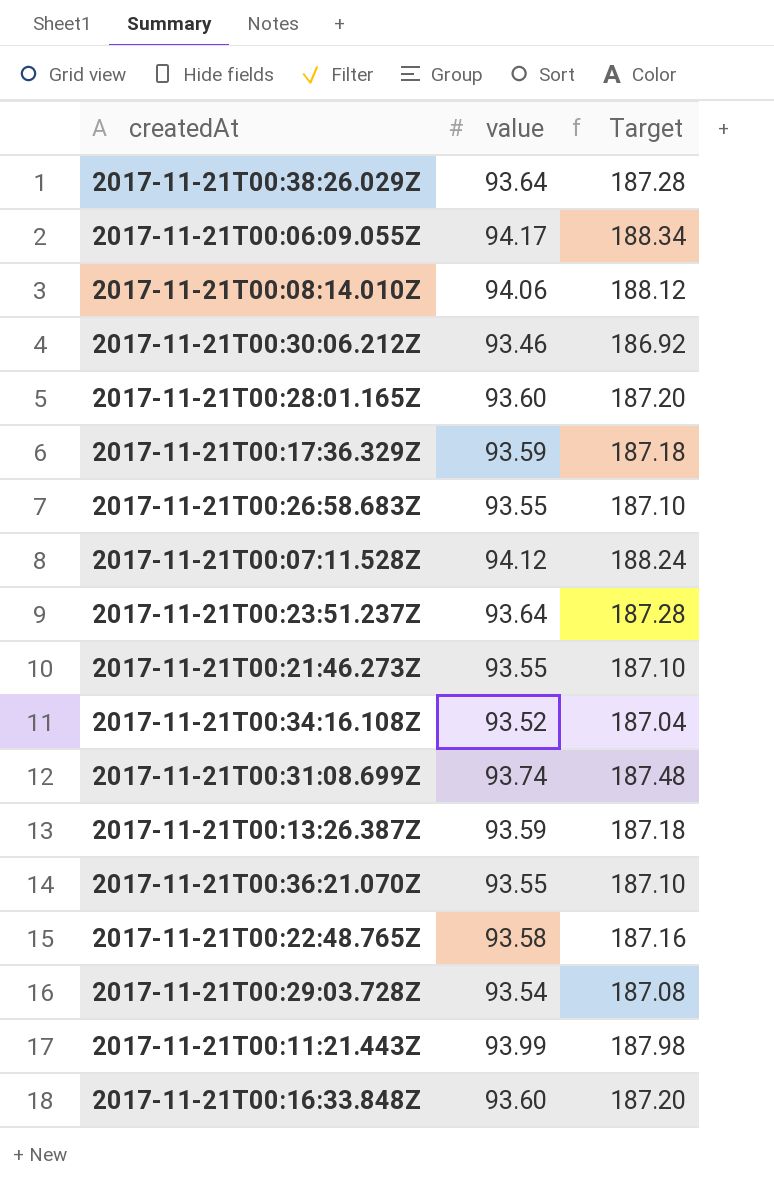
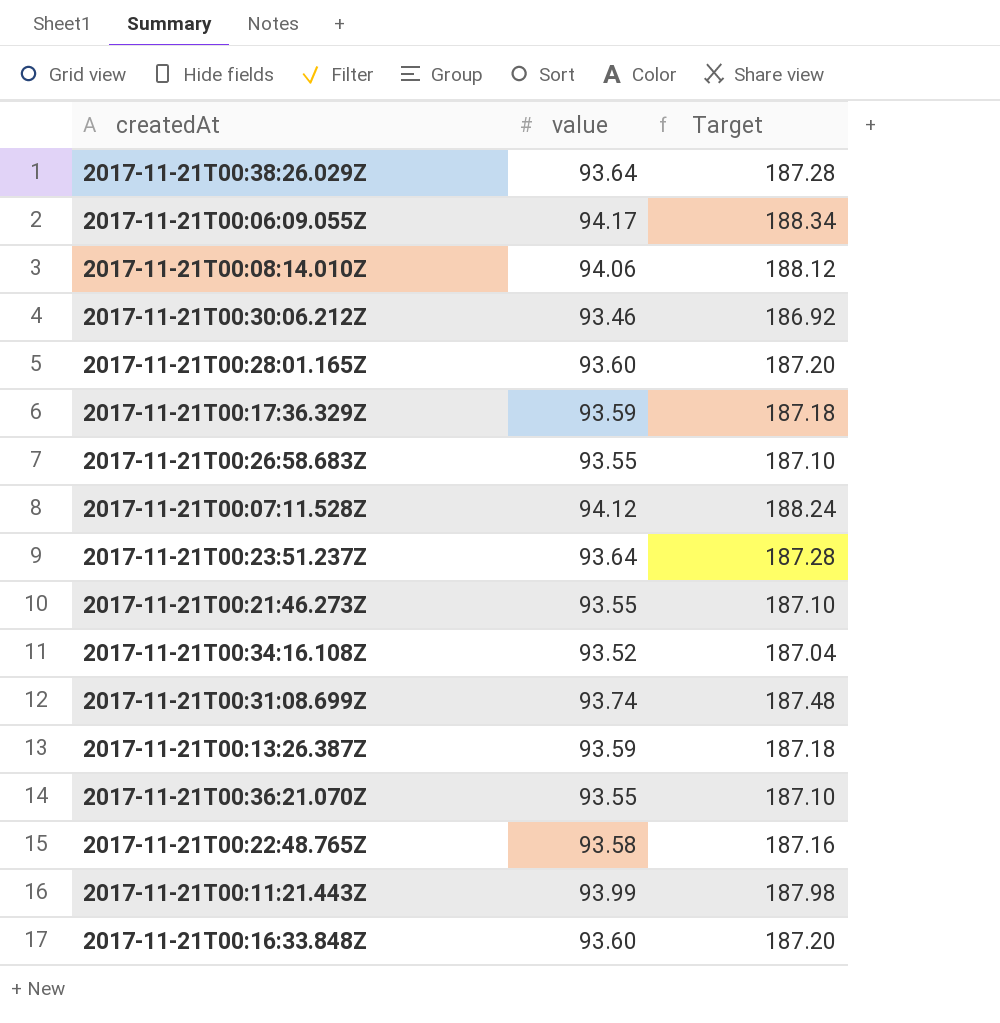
row 2017-11-21T00:29:03.728Z: 93.54 | 187.08 -> none

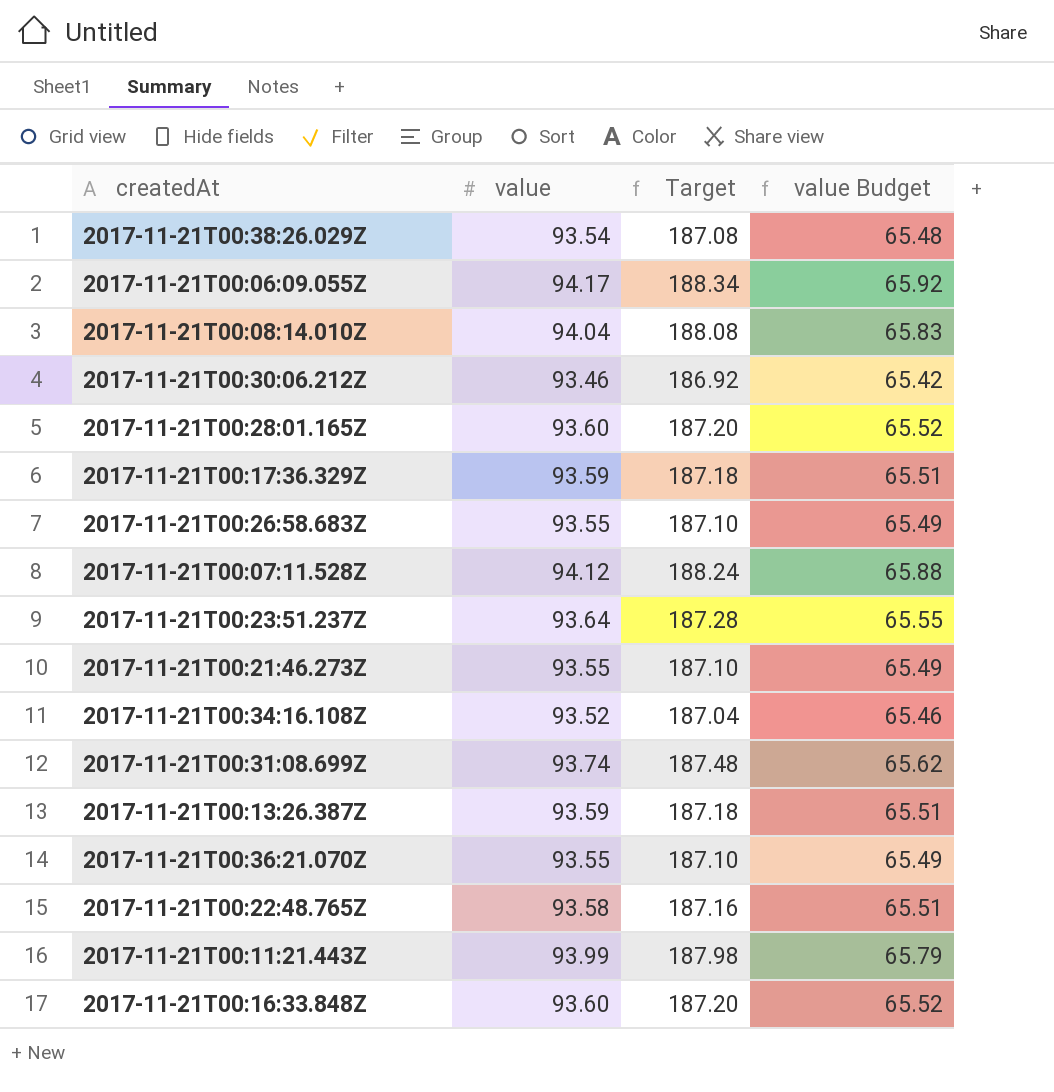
column value Budget | formula: none -> [value] * 0.7
2017-11-21T00:38:26.029Z | value: 93.64 -> 93.54
2017-11-21T00:38:26.029Z | Target: 187.28 -> 187.08
2017-11-21T00:08:14.010Z | value: 94.06 -> 94.04
2017-11-21T00:08:14.010Z | Target: 188.12 -> 188.08

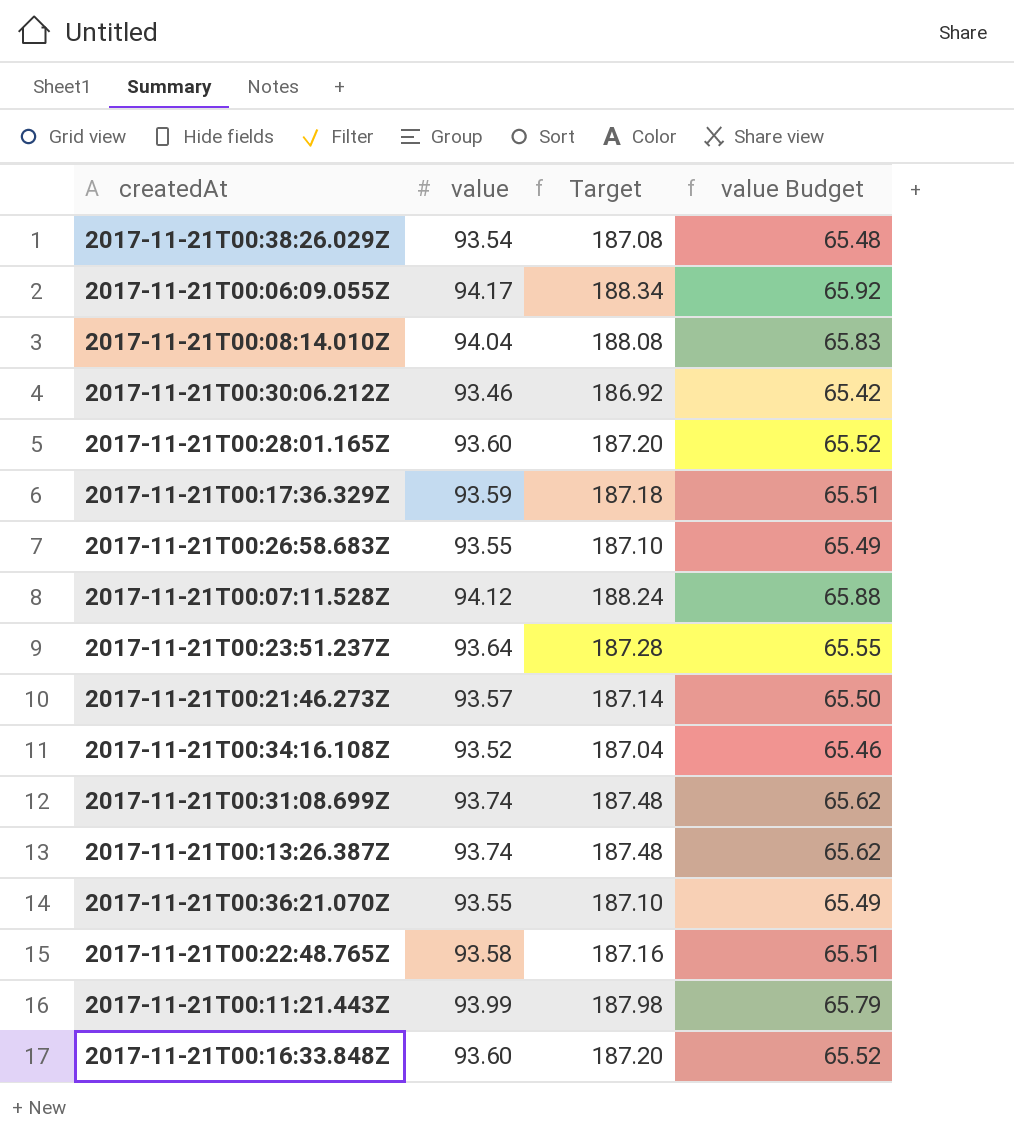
2017-11-21T00:21:46.273Z | value: 93.55 -> 93.57
2017-11-21T00:21:46.273Z | Target: 187.10 -> 187.14
2017-11-21T00:21:46.273Z | value Budget: 65.49 -> 65.50
2017-11-21T00:13:26.387Z | value: 93.59 -> 93.74
2017-11-21T00:13:26.387Z | Target: 187.18 -> 187.48
2017-11-21T00:13:26.387Z | value Budget: 65.51 -> 65.62

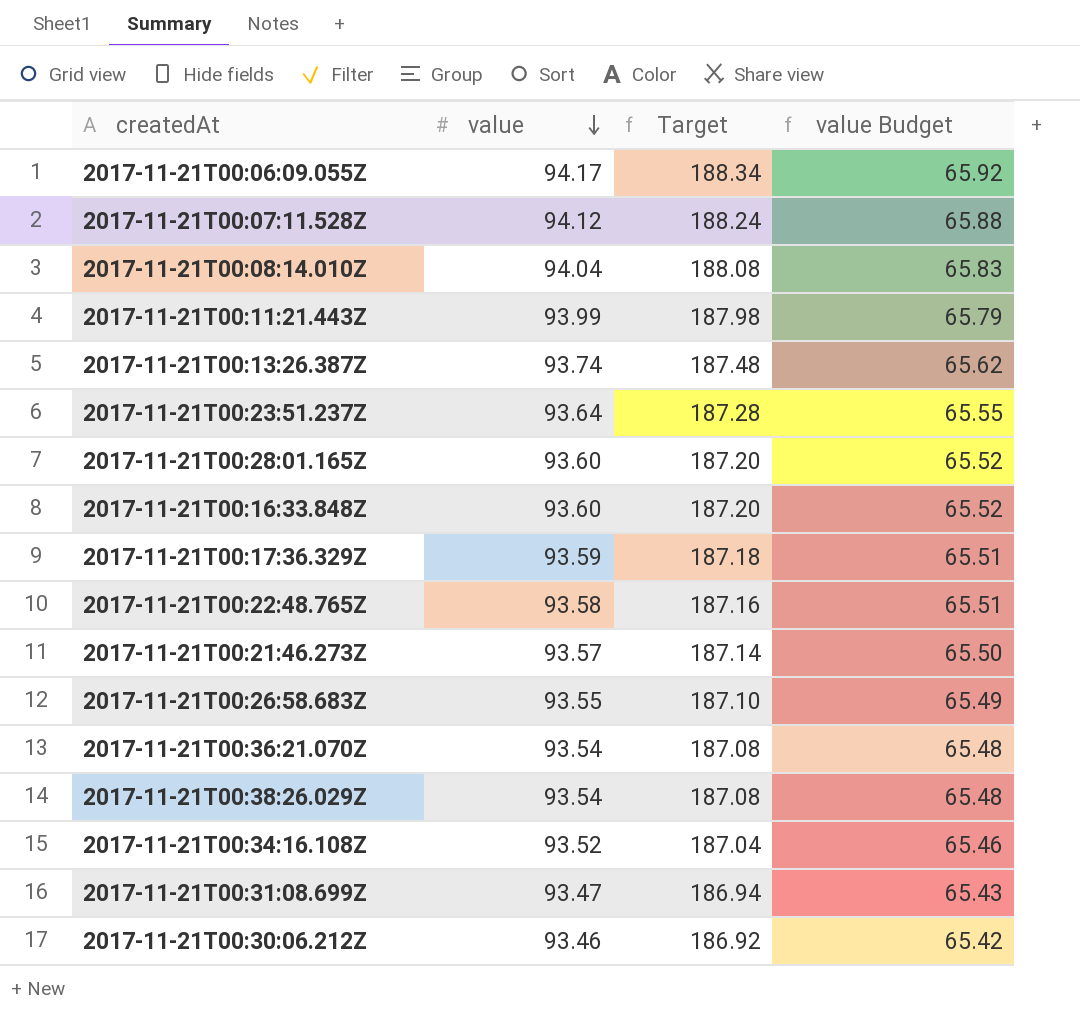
row order: none -> value descending
2017-11-21T00:36:21.070Z | value: 93.55 -> 93.54
2017-11-21T00:36:21.070Z | Target: 187.10 -> 187.08
2017-11-21T00:36:21.070Z | value Budget: 65.49 -> 65.48
2017-11-21T00:31:08.699Z | value: 93.74 -> 93.47
2017-11-21T00:31:08.699Z | Target: 187.48 -> 186.94
2017-11-21T00:31:08.699Z | value Budget: 65.62 -> 65.43

